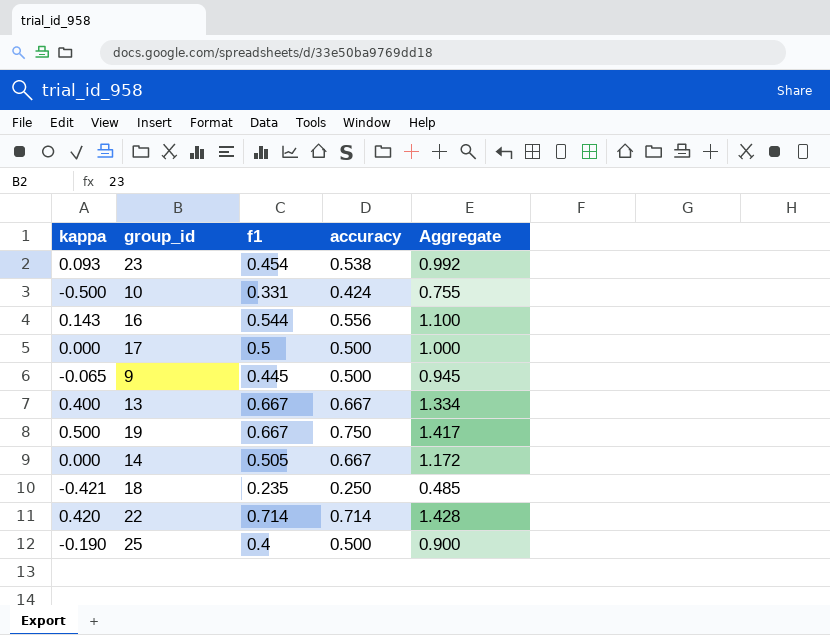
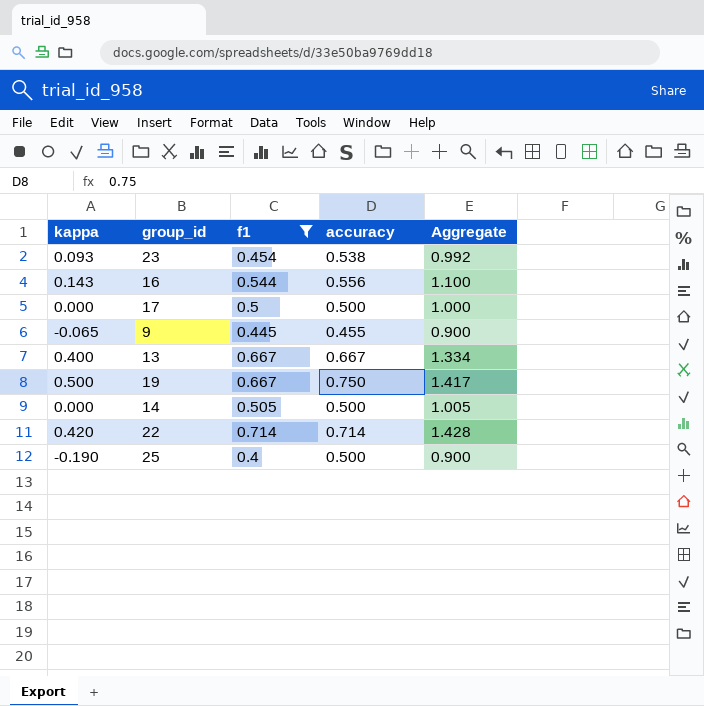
filter: none -> f1 >= 0.4
9 | accuracy: 0.500 -> 0.455
9 | Aggregate: 0.945 -> 0.900
14 | accuracy: 0.667 -> 0.500
14 | Aggregate: 1.172 -> 1.005

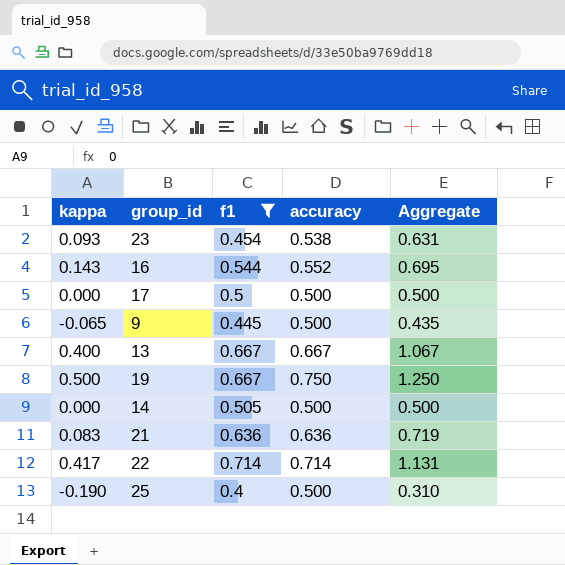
column Aggregate | formula: [f1] + [accuracy] -> [kappa] + [accuracy]
16 | accuracy: 0.556 -> 0.552
9 | accuracy: 0.455 -> 0.500
row 21: none -> 0.083 | 0.636 | 0.636 | 0.719
22 | kappa: 0.420 -> 0.417

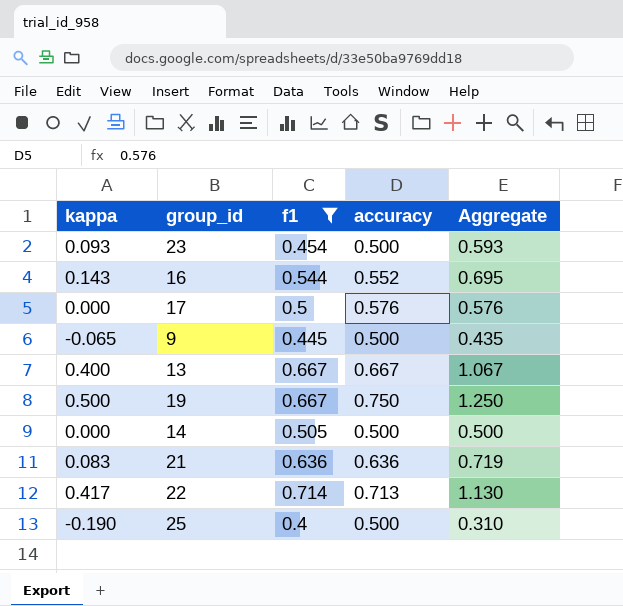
23 | accuracy: 0.538 -> 0.500
23 | Aggregate: 0.631 -> 0.593
17 | accuracy: 0.500 -> 0.576
17 | Aggregate: 0.500 -> 0.576
22 | accuracy: 0.714 -> 0.713
22 | Aggregate: 1.131 -> 1.130

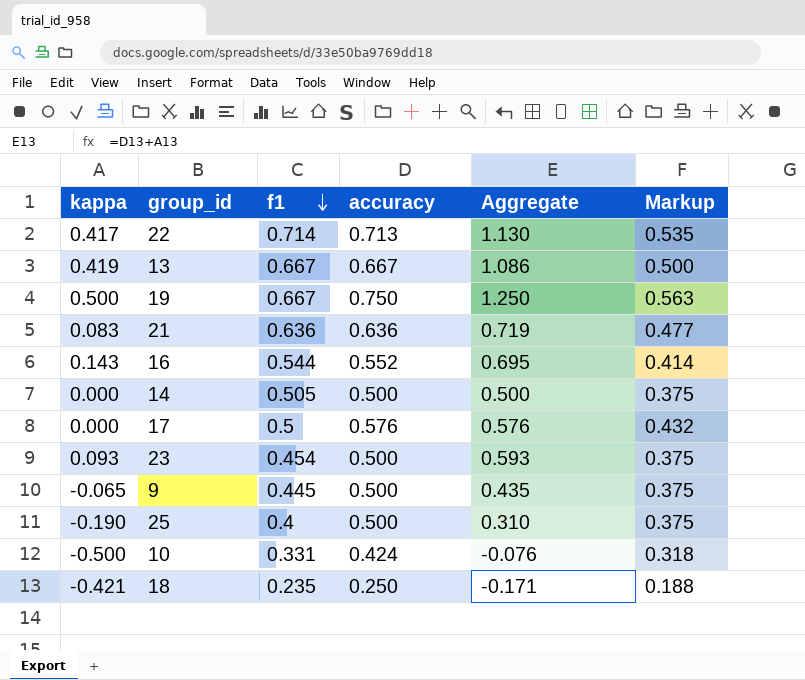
filter: f1 >= 0.4 -> none
row order: none -> f1 descending
column Markup | formula: none -> [accuracy] * 0.75
13 | kappa: 0.400 -> 0.419
13 | Aggregate: 1.067 -> 1.086

